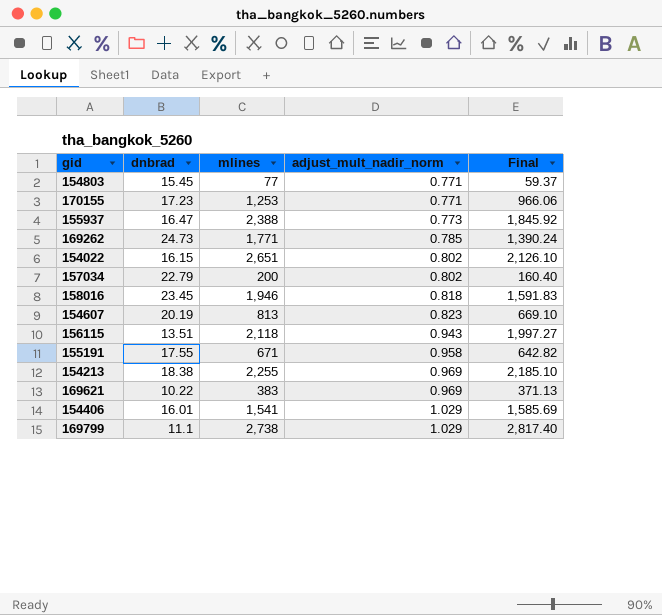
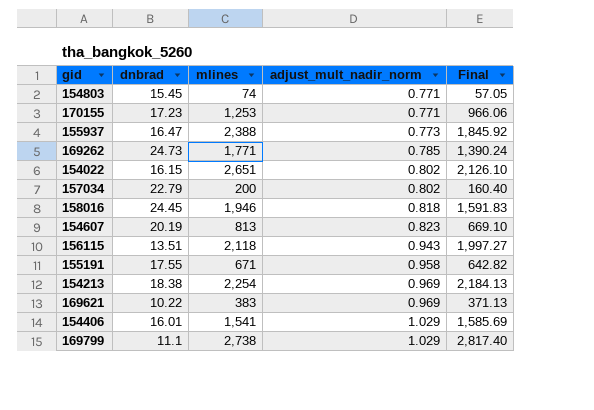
154803 | mlines: 77 -> 74
154803 | Final: 59.37 -> 57.05
158016 | dnbrad: 23.45 -> 24.45
154213 | mlines: 2,255 -> 2,254
154213 | Final: 2,185.10 -> 2,184.13

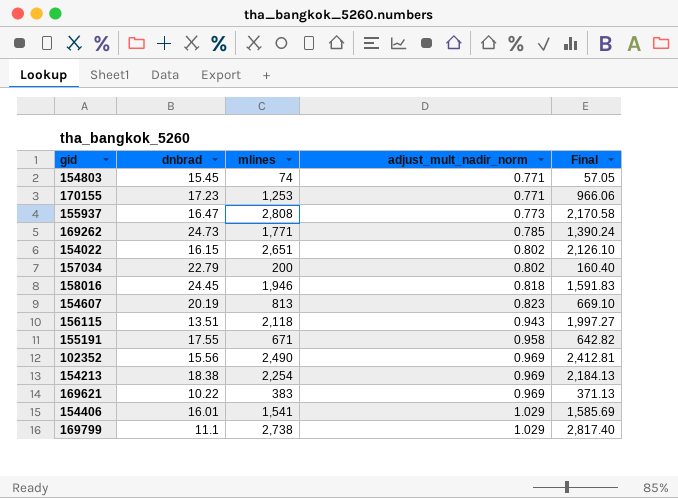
155937 | mlines: 2,388 -> 2,808
155937 | Final: 1,845.92 -> 2,170.58
row 102352: none -> 15.56 | 2,490 | 0.969 | 2,412.81

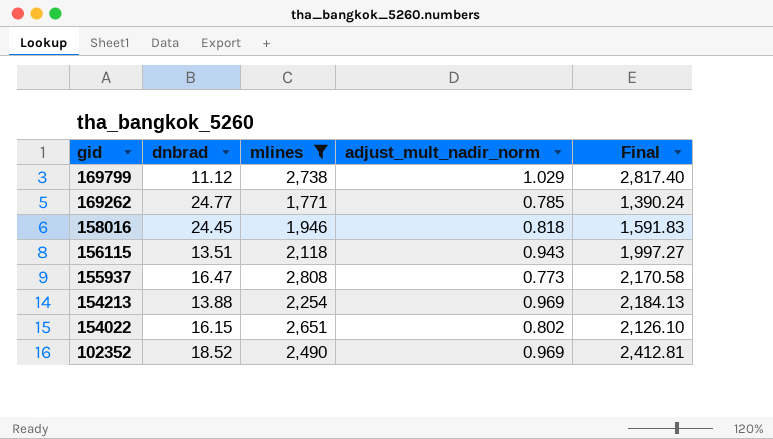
filter: none -> mlines >= 1,771
row order: adjust_mult_nadir_norm ascending -> gid descending
169799 | dnbrad: 11.1 -> 11.12
169262 | dnbrad: 24.73 -> 24.77
154213 | dnbrad: 18.38 -> 13.88
102352 | dnbrad: 15.56 -> 18.52

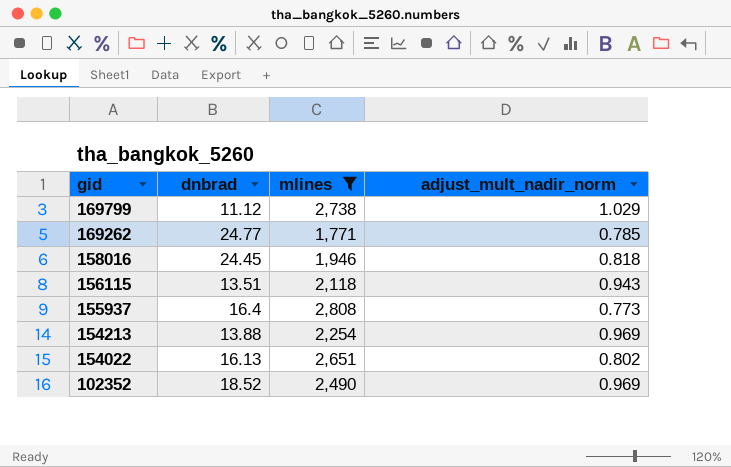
column Final | formula: [mlines] * [adjust_mult_nadir_norm] -> none
155937 | dnbrad: 16.47 -> 16.4
154022 | dnbrad: 16.15 -> 16.13

